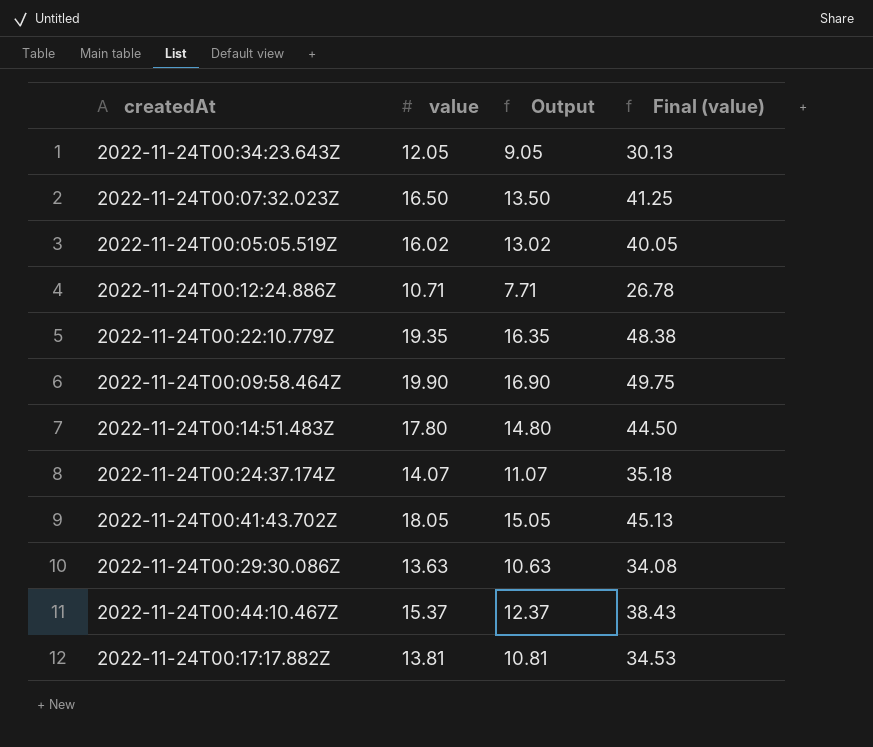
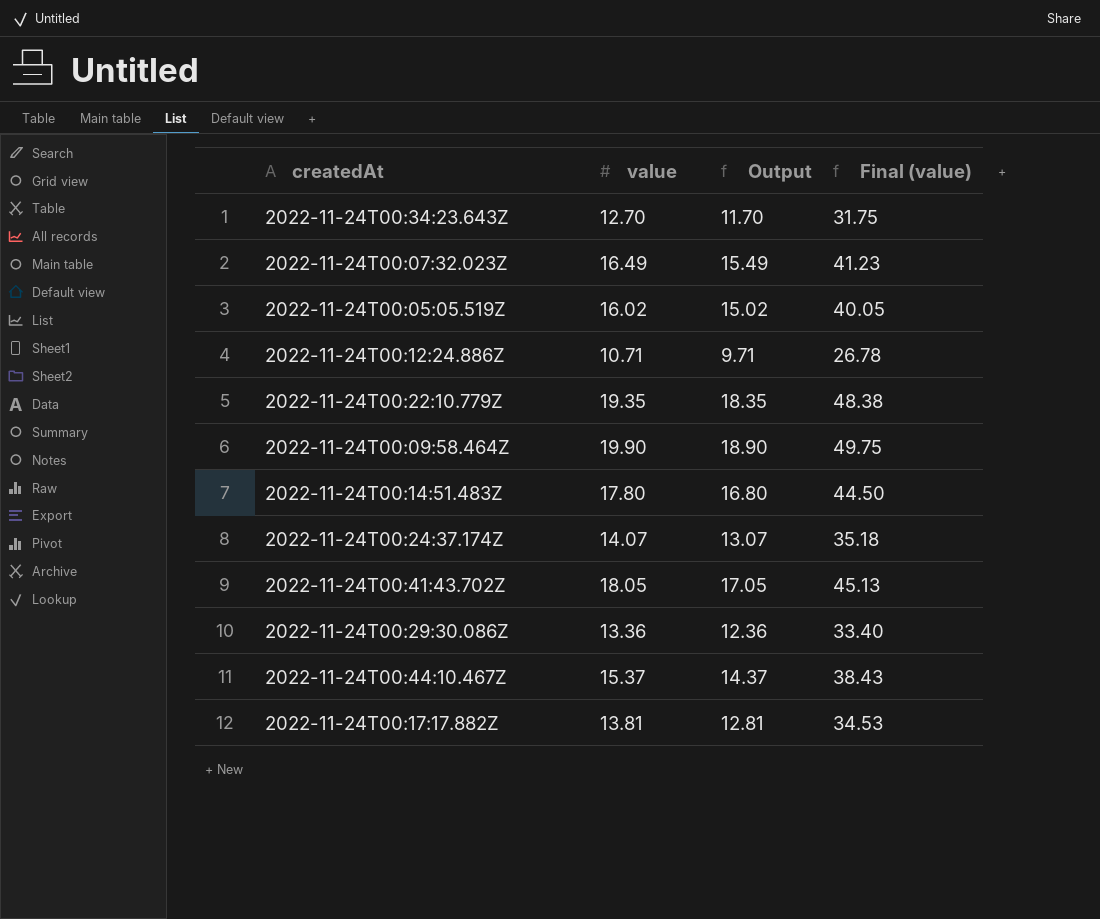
column Output | formula: [value] - 3 -> [value] - 1
2022-11-24T00:34:23.643Z | value: 12.05 -> 12.70
2022-11-24T00:34:23.643Z | Final (value): 30.13 -> 31.75
2022-11-24T00:07:32.023Z | value: 16.50 -> 16.49
2022-11-24T00:07:32.023Z | Final (value): 41.25 -> 41.23
2022-11-24T00:29:30.086Z | value: 13.63 -> 13.36
2022-11-24T00:29:30.086Z | Final (value): 34.08 -> 33.40

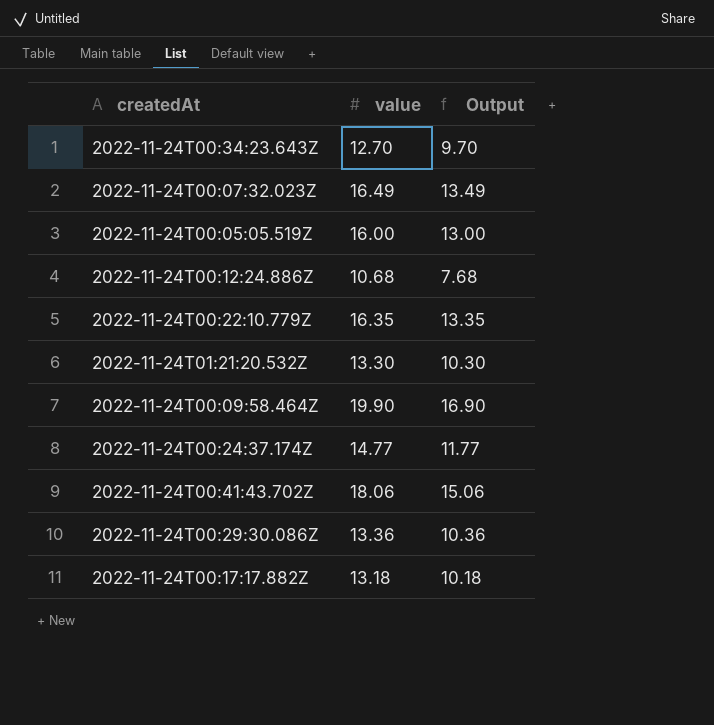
column Final (value) | formula: [value] * 2.5 -> none
column Output | formula: [value] - 1 -> [value] - 3
row 2022-11-24T00:14:51.483Z: 17.80 | 16.80 | 44.50 -> none
row 2022-11-24T00:44:10.467Z: 15.37 | 14.37 | 38.43 -> none
2022-11-24T00:05:05.519Z | value: 16.02 -> 16.00
2022-11-24T00:12:24.886Z | value: 10.71 -> 10.68
2022-11-24T00:22:10.779Z | value: 19.35 -> 16.35
row 2022-11-24T01:21:20.532Z: none -> 13.30 | 10.30
2022-11-24T00:24:37.174Z | value: 14.07 -> 14.77
2022-11-24T00:41:43.702Z | value: 18.05 -> 18.06
2022-11-24T00:17:17.882Z | value: 13.81 -> 13.18

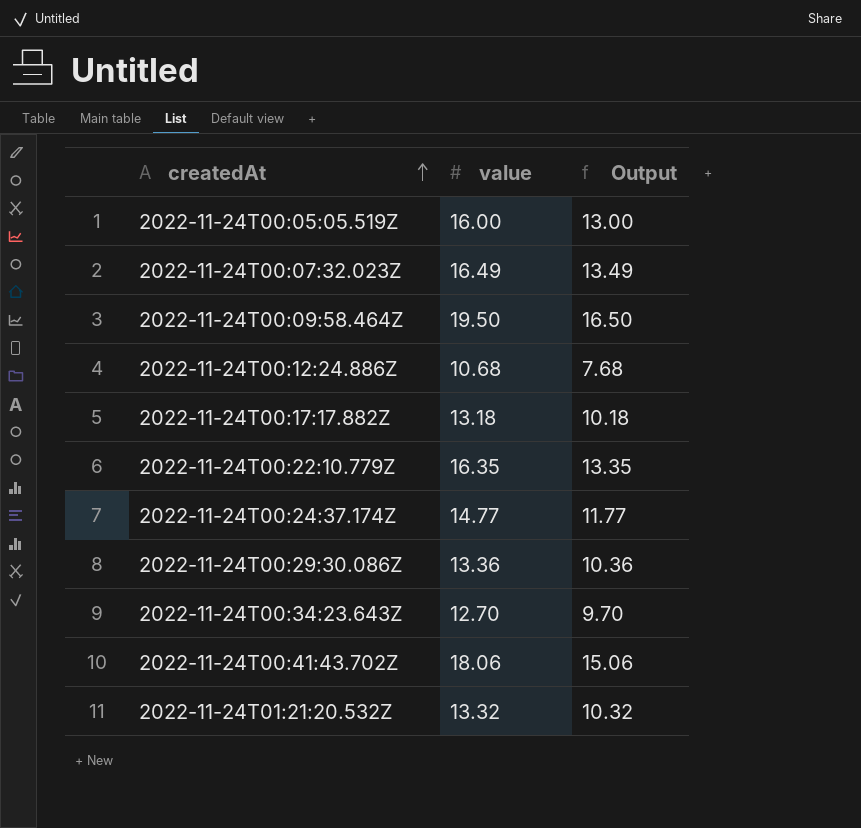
row order: none -> createdAt ascending
2022-11-24T00:09:58.464Z | value: 19.90 -> 19.50
2022-11-24T00:09:58.464Z | Output: 16.90 -> 16.50
2022-11-24T01:21:20.532Z | value: 13.30 -> 13.32
2022-11-24T01:21:20.532Z | Output: 10.30 -> 10.32

